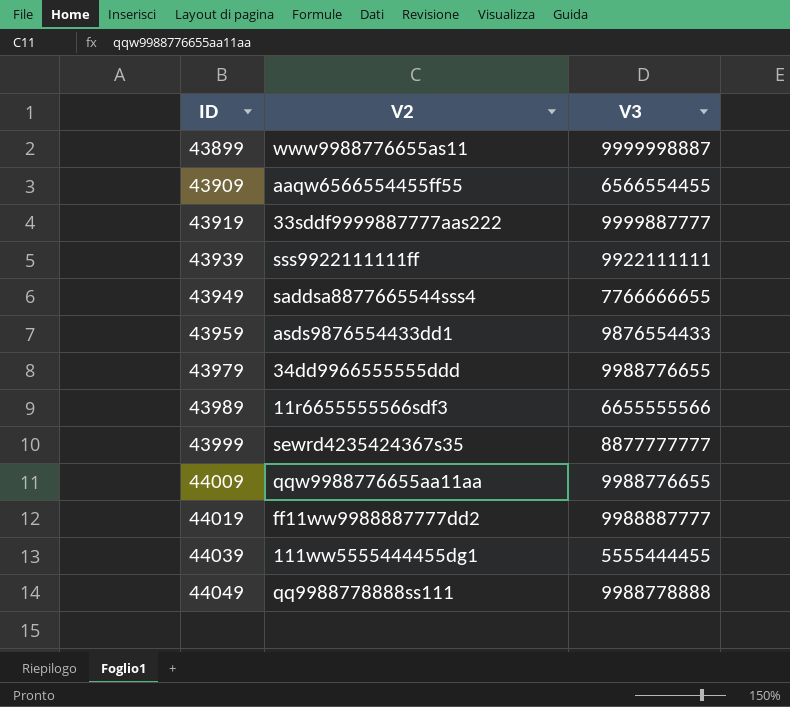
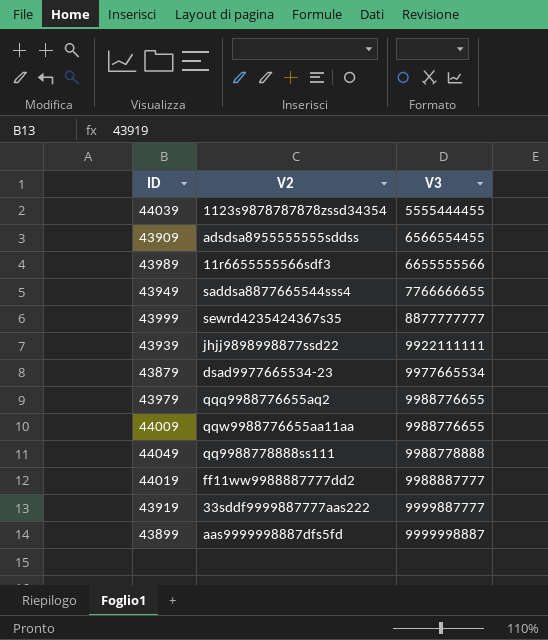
row order: ID ascending -> V3 ascending
row 43959: asds9876554433dd1 | 9876554433 -> none
44039 | V2: 111ww5555444455dg1 -> 1123s9878787878zssd34354
43909 | V2: aaqw6566554455ff55 -> adsdsa8955555555sddss
43939 | V2: sss9922111111ff -> jhjj9898998877ssd22
row 43879: none -> dsad9977665534-23 | 9977665534
43979 | V2: 34dd9966555555ddd -> qqq9988776655aq2
43899 | V2: www9988776655as11 -> aas9999998887dfs5fd

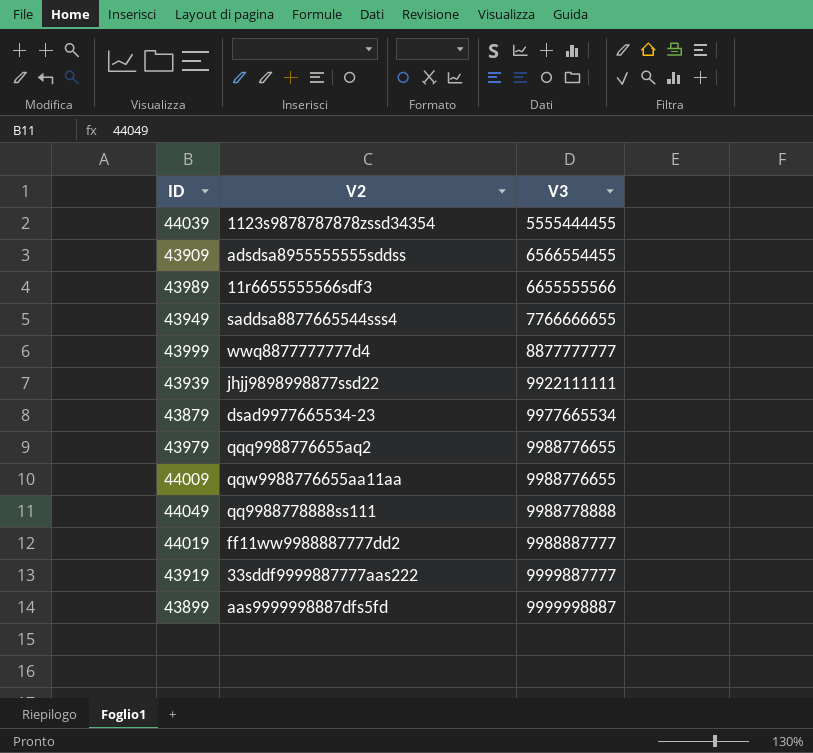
43999 | V2: sewrd4235424367s35 -> wwq8877777777d4

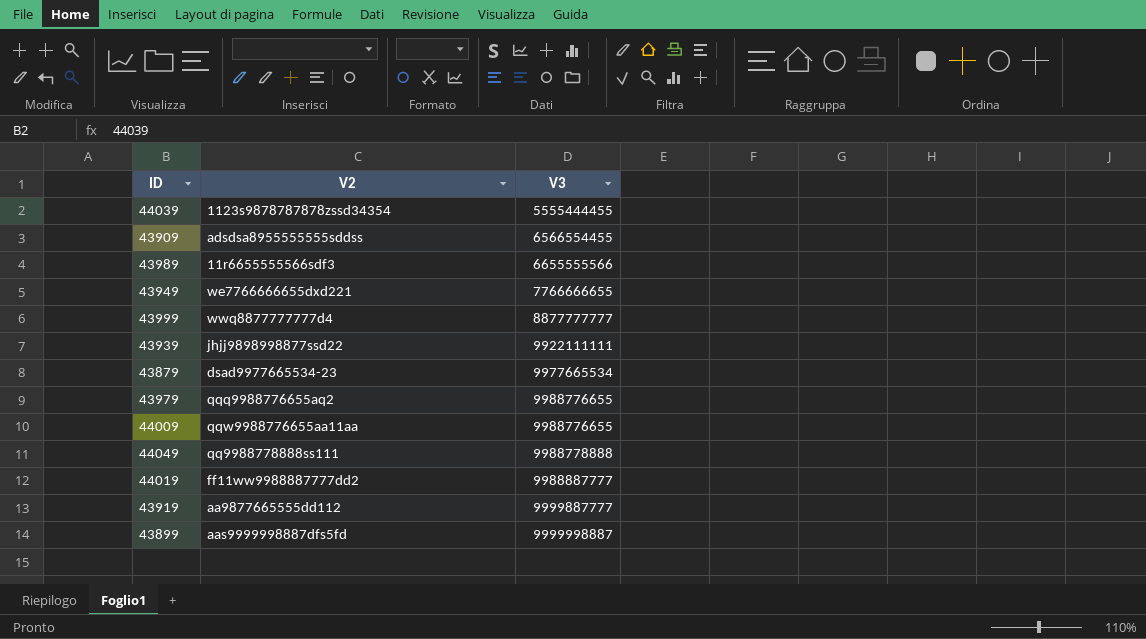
43949 | V2: saddsa8877665544sss4 -> we7766666655dxd221
43919 | V2: 33sddf9999887777aas222 -> aa9877665555dd112

